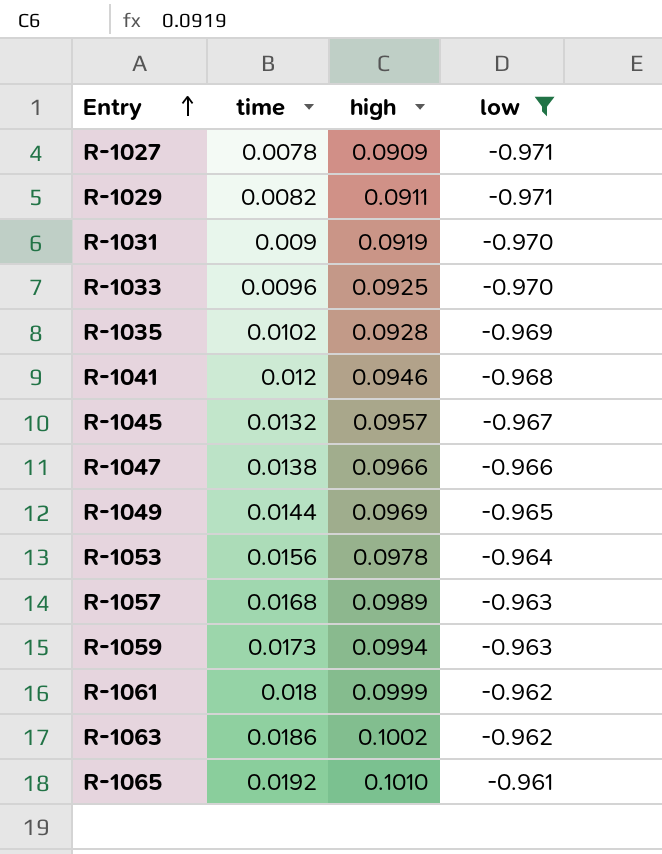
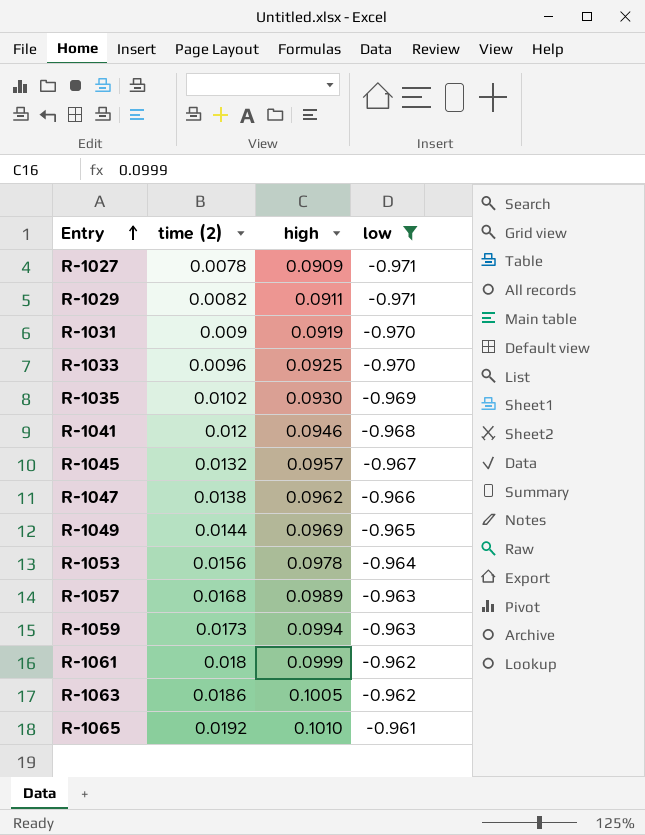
column name: time -> time (2)
R-1035 | high: 0.0928 -> 0.0930
R-1047 | high: 0.0966 -> 0.0962
R-1063 | high: 0.1002 -> 0.1005

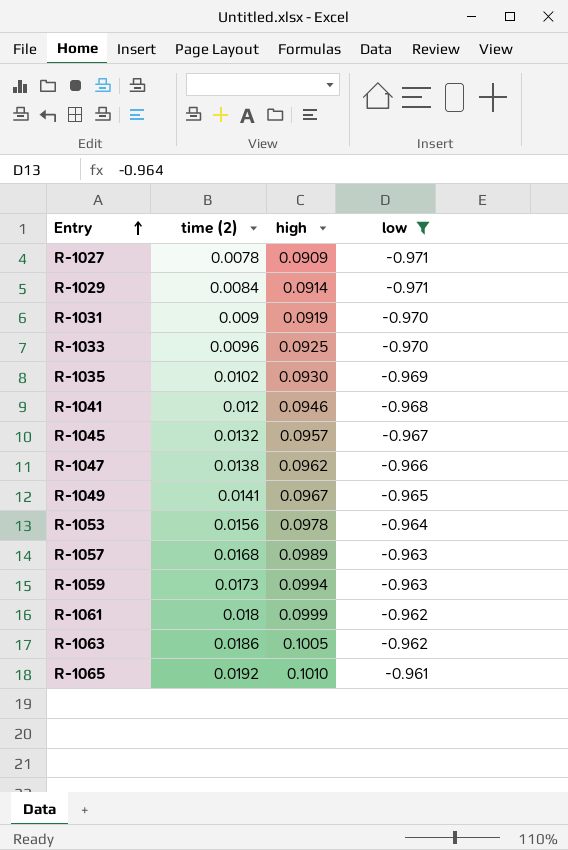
R-1029 | time (2): 0.0082 -> 0.0084
R-1029 | high: 0.0911 -> 0.0914
R-1049 | time (2): 0.0144 -> 0.0141
R-1049 | high: 0.0969 -> 0.0967

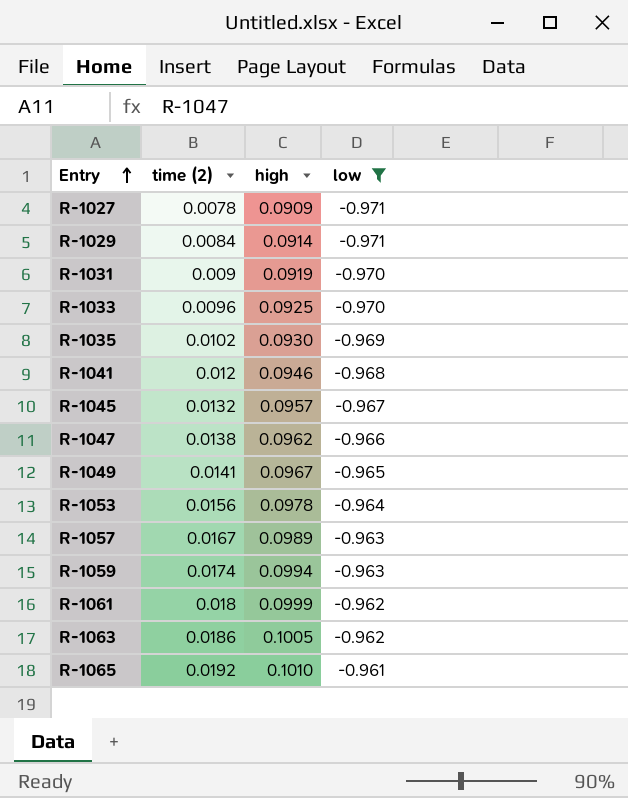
R-1057 | time (2): 0.0168 -> 0.0167
R-1059 | time (2): 0.0173 -> 0.0174

